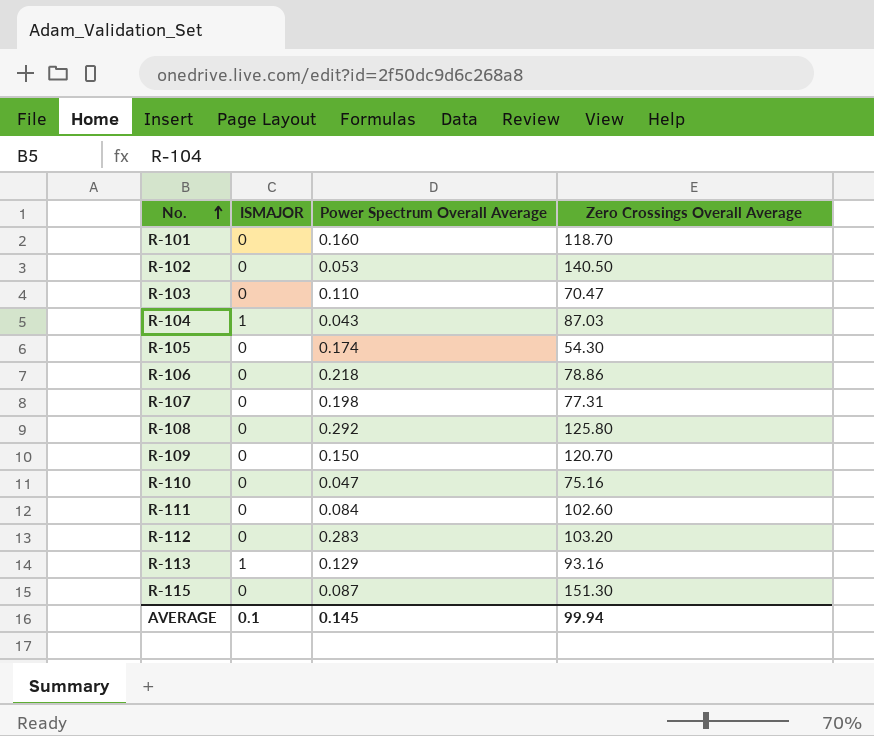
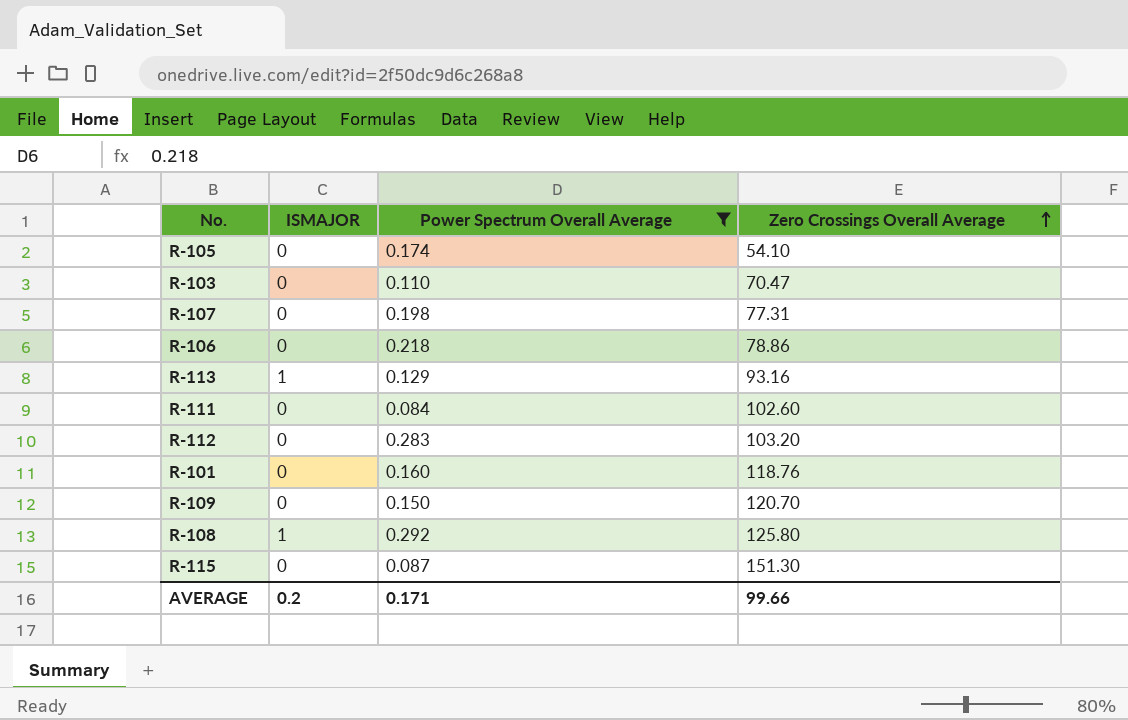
filter: none -> Power Spectrum Overall Average >= 0.084
row order: No. ascending -> Zero Crossings Overall Average ascending
R-105 | Zero Crossings Overall Average: 54.30 -> 54.10
R-101 | Zero Crossings Overall Average: 118.70 -> 118.76
R-108 | ISMAJOR: 0 -> 1
AVERAGE | ISMAJOR: 0.1 -> 0.2
AVERAGE | Power Spectrum Overall Average: 0.145 -> 0.171
AVERAGE | Zero Crossings Overall Average: 99.94 -> 99.66

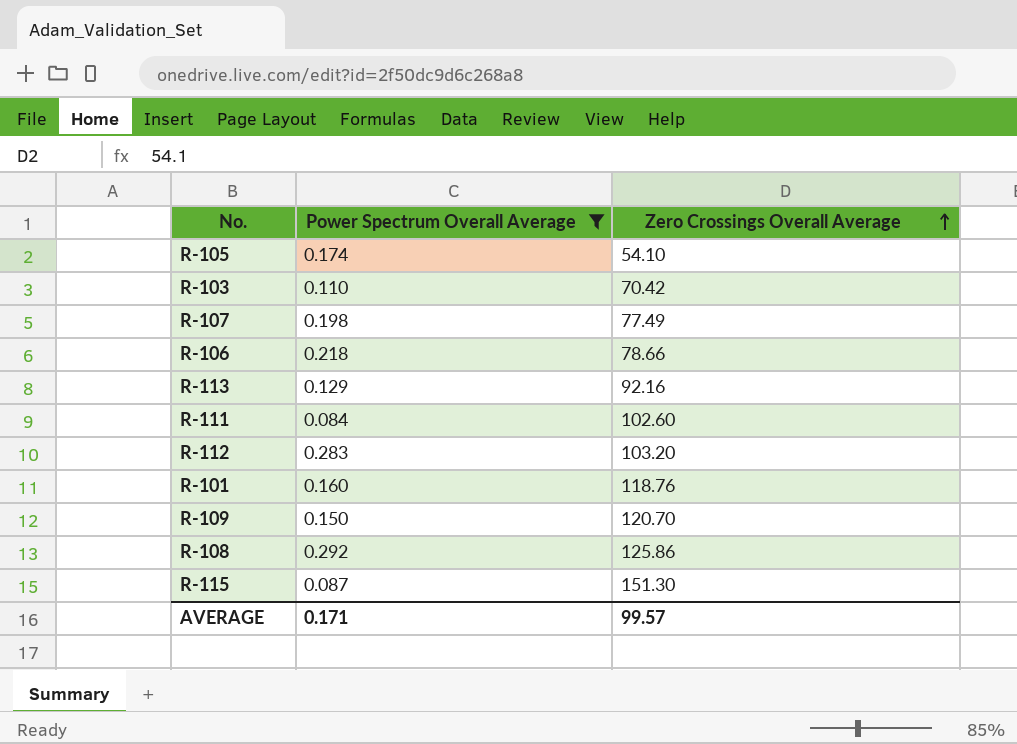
column ISMAJOR | position: 2 -> none
R-103 | Zero Crossings Overall Average: 70.47 -> 70.42
R-107 | Zero Crossings Overall Average: 77.31 -> 77.49
R-106 | Zero Crossings Overall Average: 78.86 -> 78.66
R-113 | Zero Crossings Overall Average: 93.16 -> 92.16
R-108 | Zero Crossings Overall Average: 125.80 -> 125.86
AVERAGE | Zero Crossings Overall Average: 99.66 -> 99.57

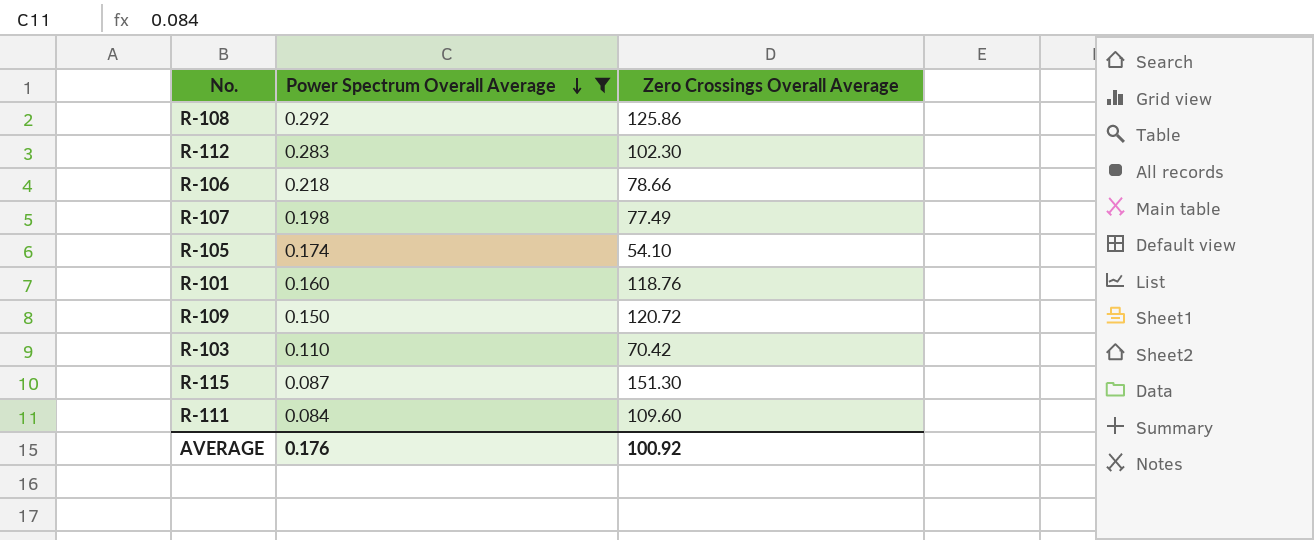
row order: Zero Crossings Overall Average ascending -> Power Spectrum Overall Average descending
row R-113: 0.129 | 92.16 -> none
R-112 | Zero Crossings Overall Average: 103.20 -> 102.30
R-109 | Zero Crossings Overall Average: 120.70 -> 120.72
R-111 | Zero Crossings Overall Average: 102.60 -> 109.60
AVERAGE | Power Spectrum Overall Average: 0.171 -> 0.176
AVERAGE | Zero Crossings Overall Average: 99.57 -> 100.92

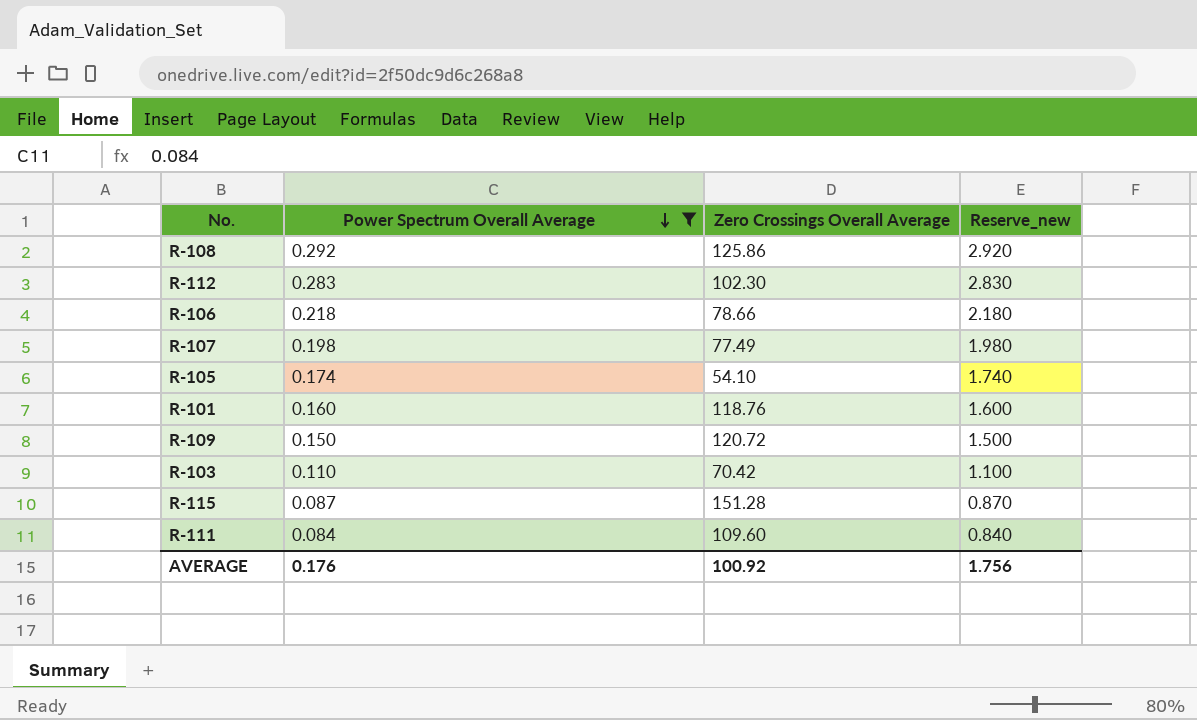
column Reserve_new | formula: none -> [Power Spectrum Overall Average] * 10
R-115 | Zero Crossings Overall Average: 151.30 -> 151.28

